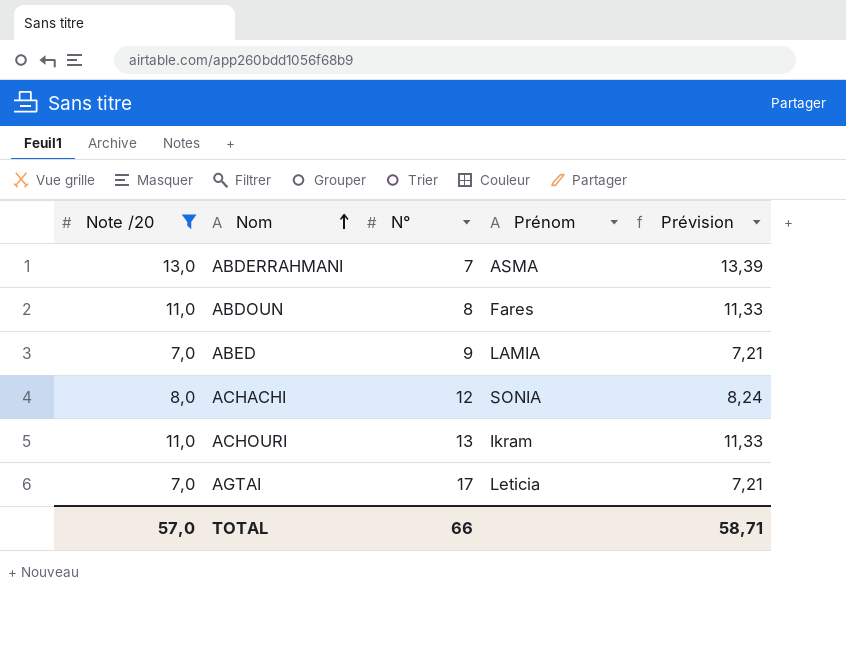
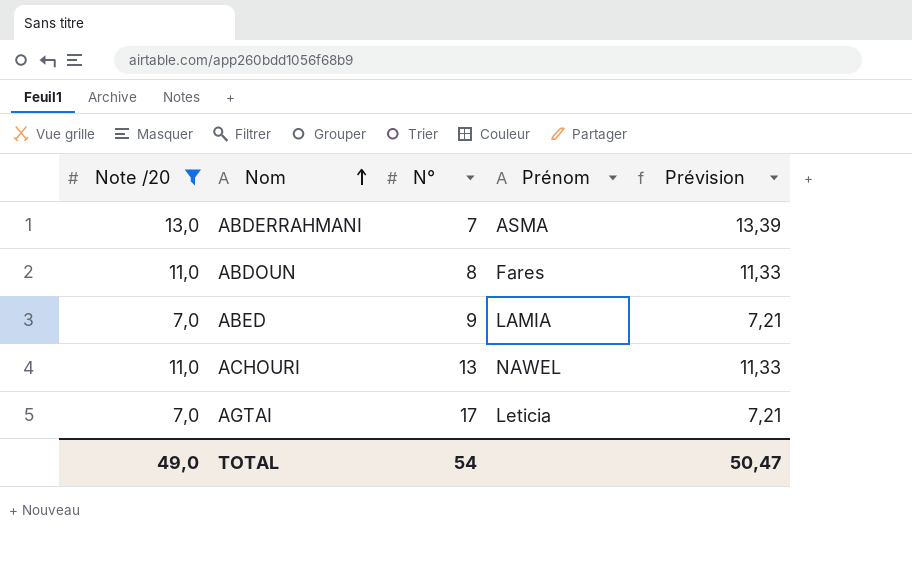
row ACHACHI: 8,0 | 12 | SONIA | 8,24 -> none
ACHOURI | Prénom: Ikram -> NAWEL
TOTAL | Note /20: 57,0 -> 49,0
TOTAL | N°: 66 -> 54
TOTAL | Prévision: 58,71 -> 50,47

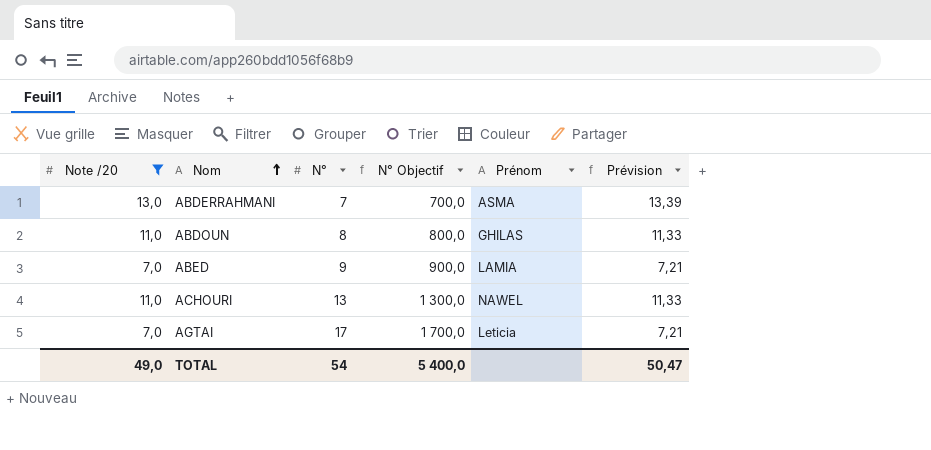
column N° Objectif | formula: none -> [N°] * 100
ABDOUN | Prénom: Fares -> GHILAS

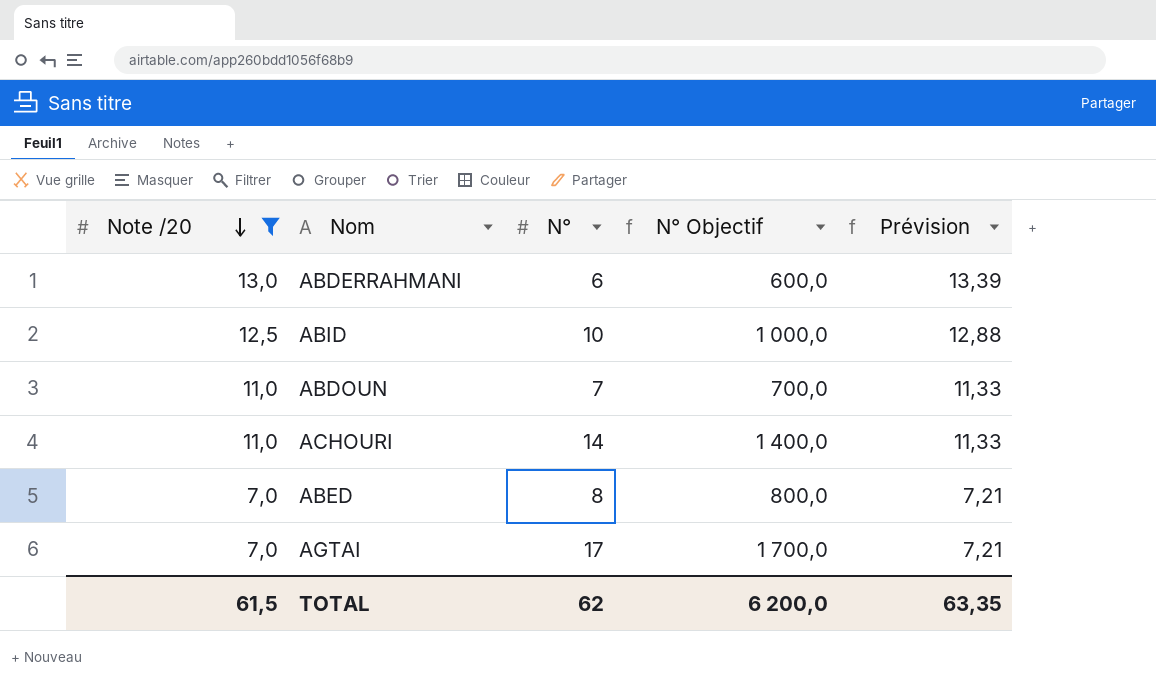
row order: Nom ascending -> Note /20 descending
column Prénom | position: 5 -> none
ABDERRAHMANI | N°: 7 -> 6
ABDERRAHMANI | N° Objectif: 700,0 -> 600,0
row ABID: none -> 12,5 | 10 | 1 000,0 | 12,88
ABDOUN | N°: 8 -> 7
ABDOUN | N° Objectif: 800,0 -> 700,0
ACHOURI | N°: 13 -> 14
ACHOURI | N° Objectif: 1 300,0 -> 1 400,0
ABED | N°: 9 -> 8
ABED | N° Objectif: 900,0 -> 800,0
TOTAL | Note /20: 49,0 -> 61,5
TOTAL | N°: 54 -> 62
TOTAL | N° Objectif: 5 400,0 -> 6 200,0
TOTAL | Prévision: 50,47 -> 63,35

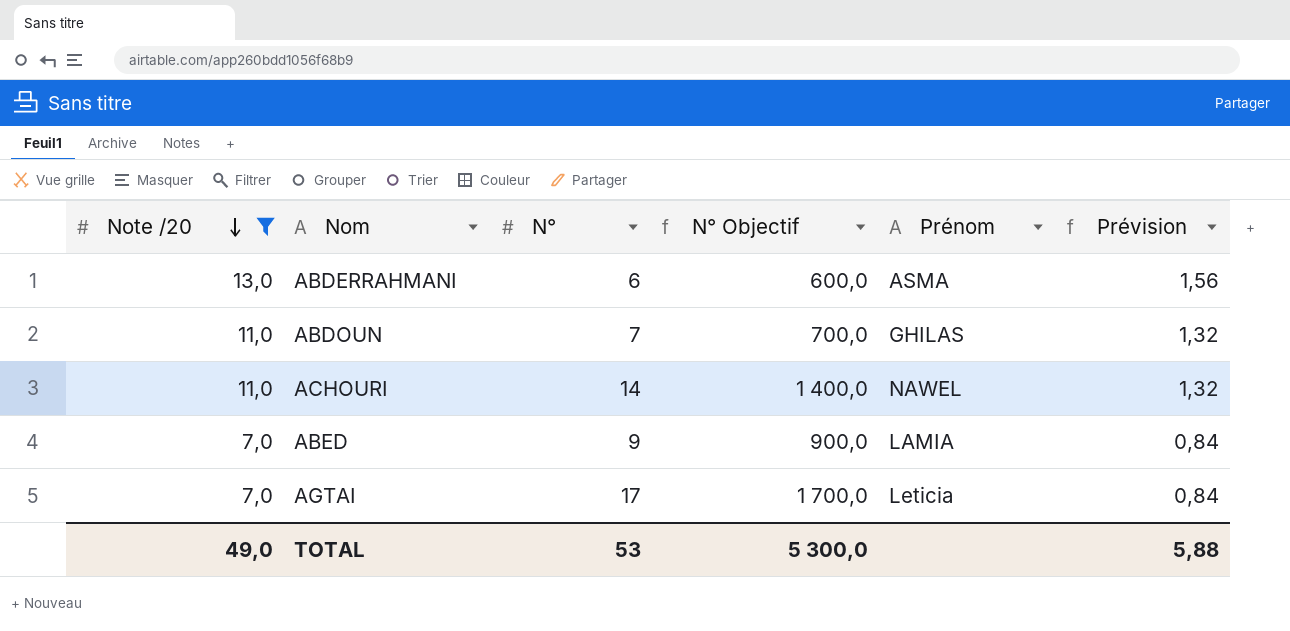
column Prénom | position: none -> 5
column Prévision | formula: [Note /20] * 1,03 -> [Note /20] * 0,12
row ABID: 12,5 | 10 | 1 000,0 | 12,88 -> none
ABED | N°: 8 -> 9
ABED | N° Objectif: 800,0 -> 900,0
TOTAL | Note /20: 61,5 -> 49,0
TOTAL | N°: 62 -> 53
TOTAL | N° Objectif: 6 200,0 -> 5 300,0
TOTAL | Prévision: 63,35 -> 5,88

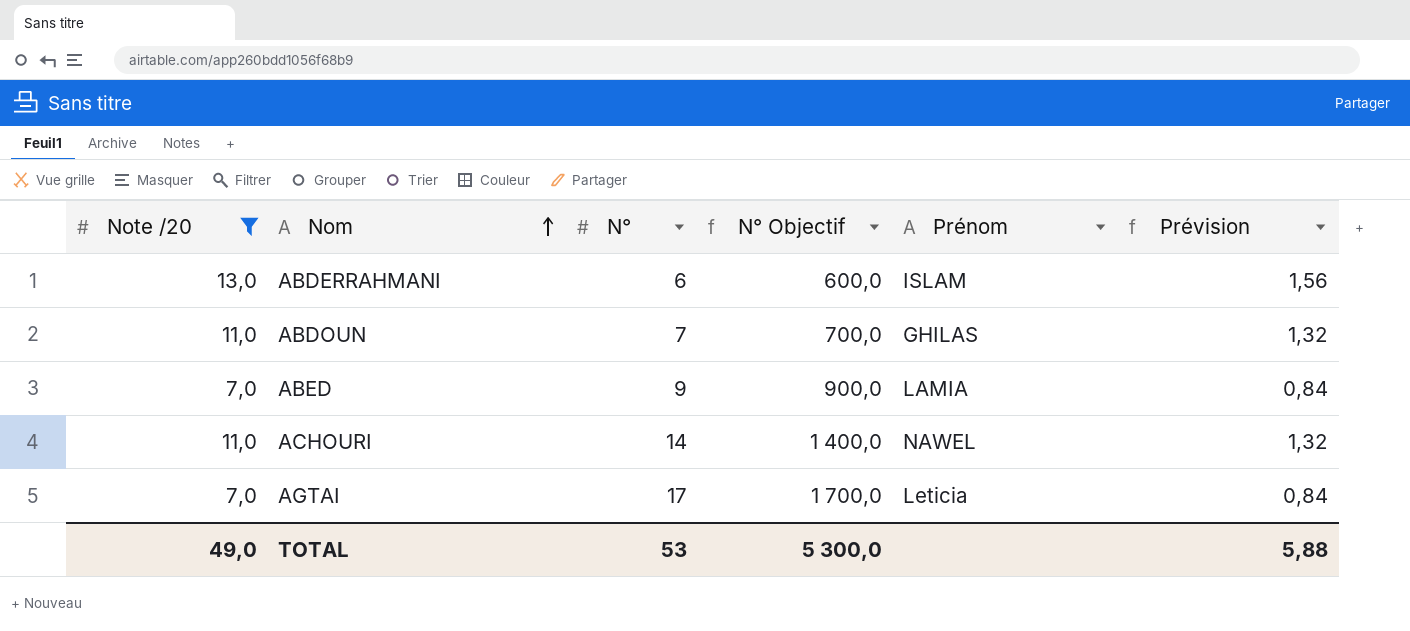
row order: Note /20 descending -> Nom ascending
ABDERRAHMANI | Prénom: ASMA -> ISLAM

